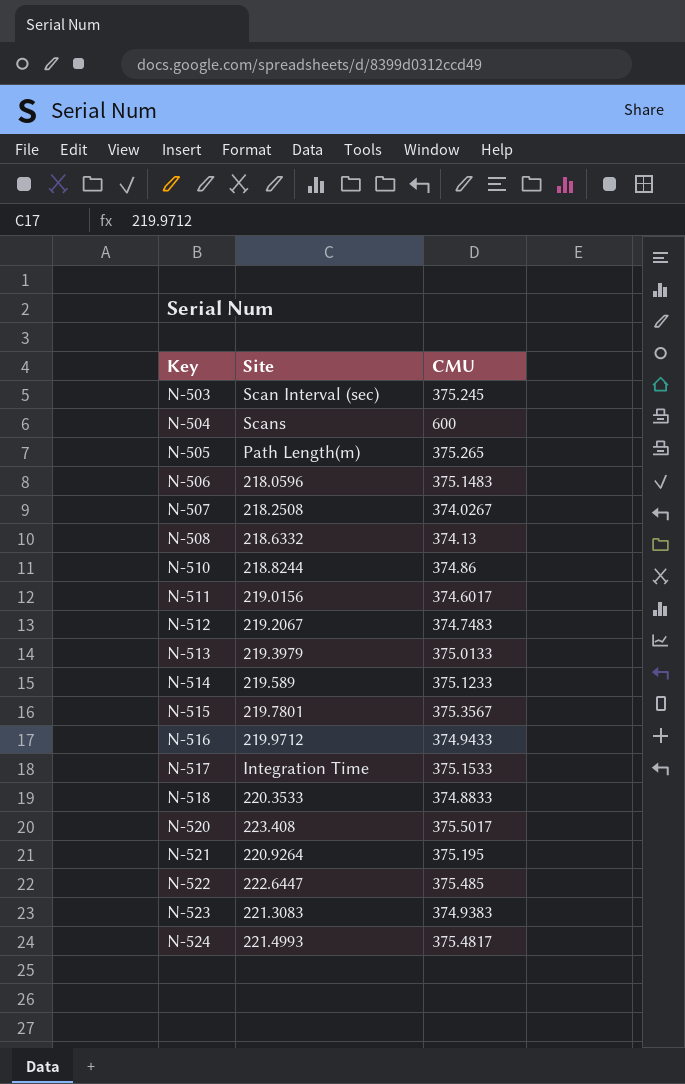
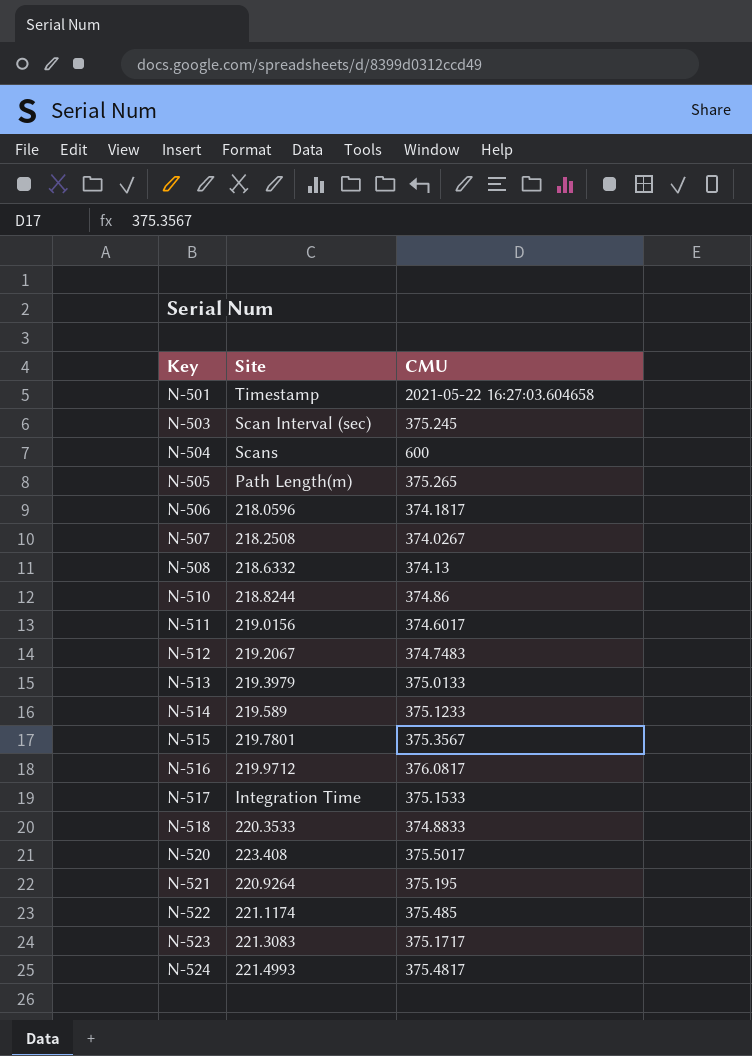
row N-501: none -> Timestamp | 2021-05-22 16:27:03.604658
N-506 | CMU: 375.1483 -> 374.1817
N-516 | CMU: 374.9433 -> 376.0817
N-522 | Site: 222.6447 -> 221.1174
N-523 | CMU: 374.9383 -> 375.1717

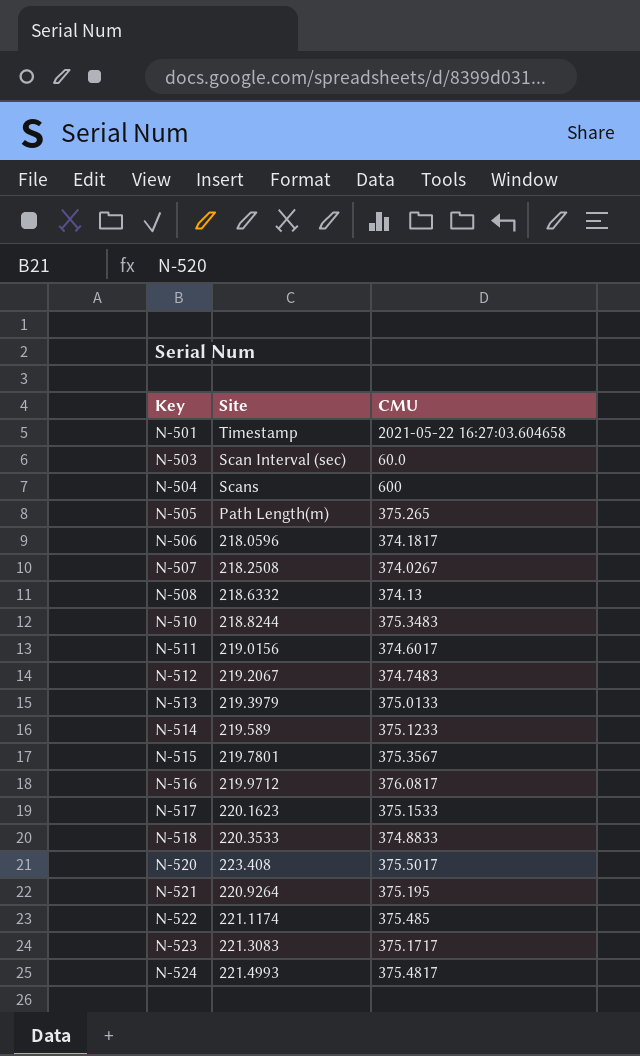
N-503 | CMU: 375.245 -> 60.0
N-510 | CMU: 374.86 -> 375.3483
N-517 | Site: Integration Time -> 220.1623

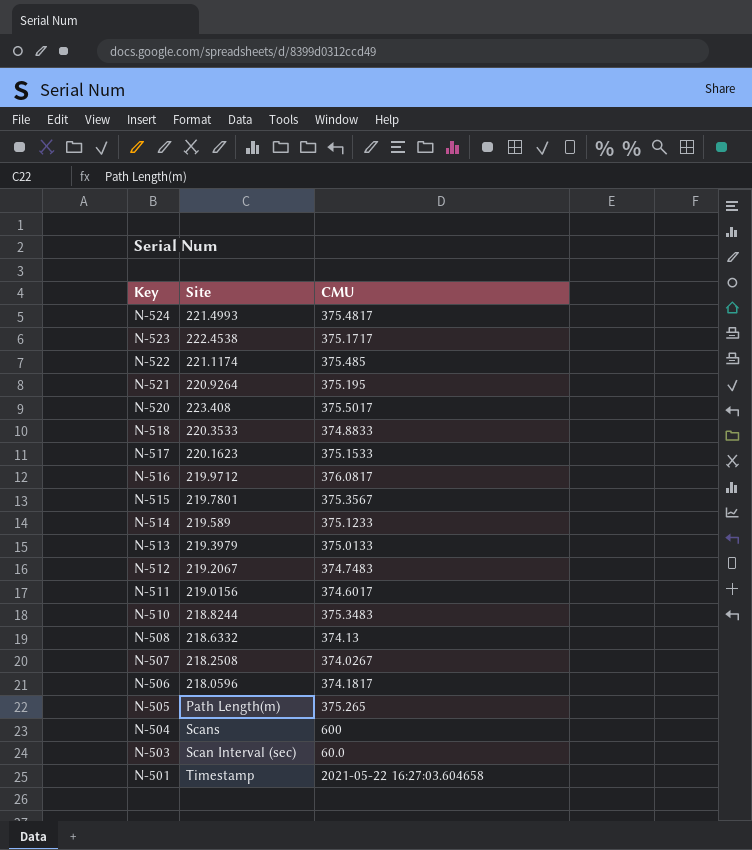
row order: Key ascending -> Key descending
N-523 | Site: 221.3083 -> 222.4538

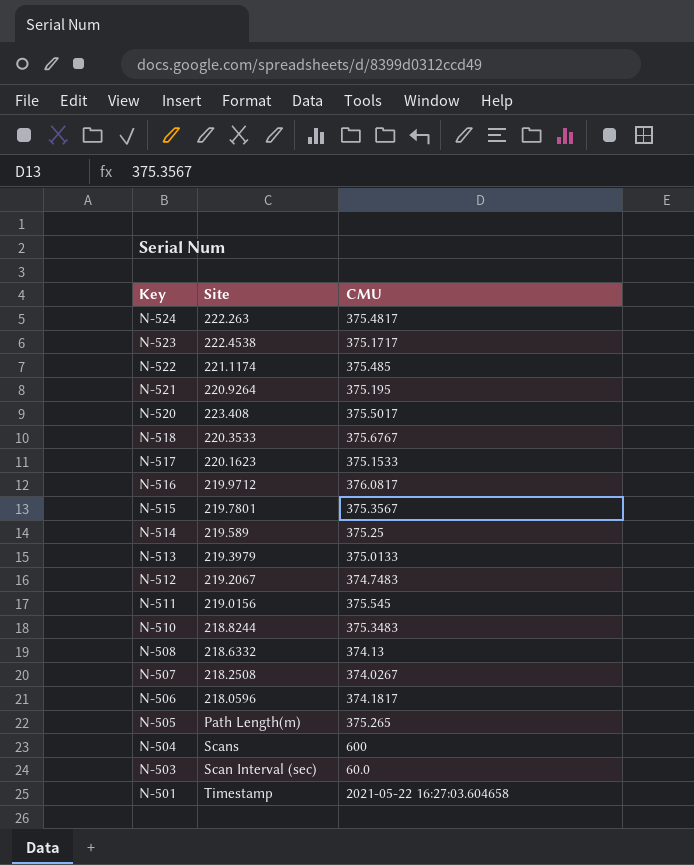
N-524 | Site: 221.4993 -> 222.263
N-518 | CMU: 374.8833 -> 375.6767
N-514 | CMU: 375.1233 -> 375.25
N-511 | CMU: 374.6017 -> 375.545

